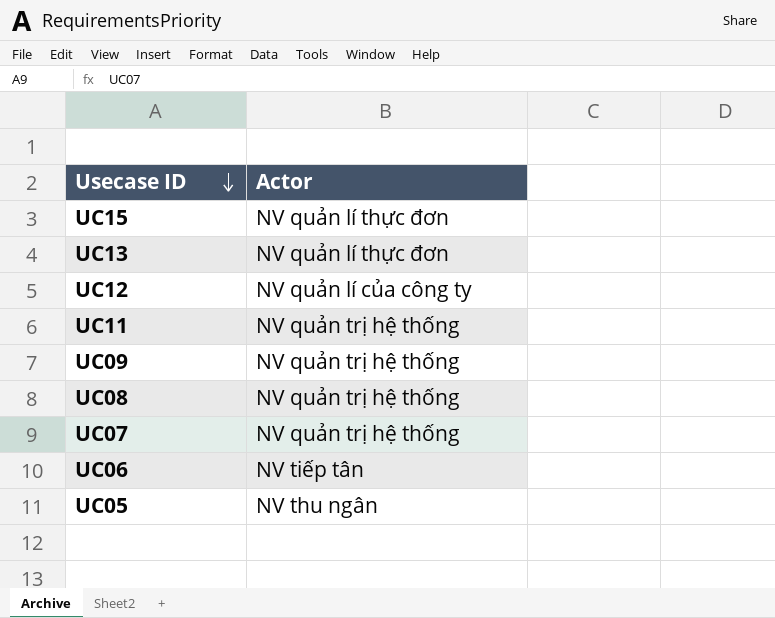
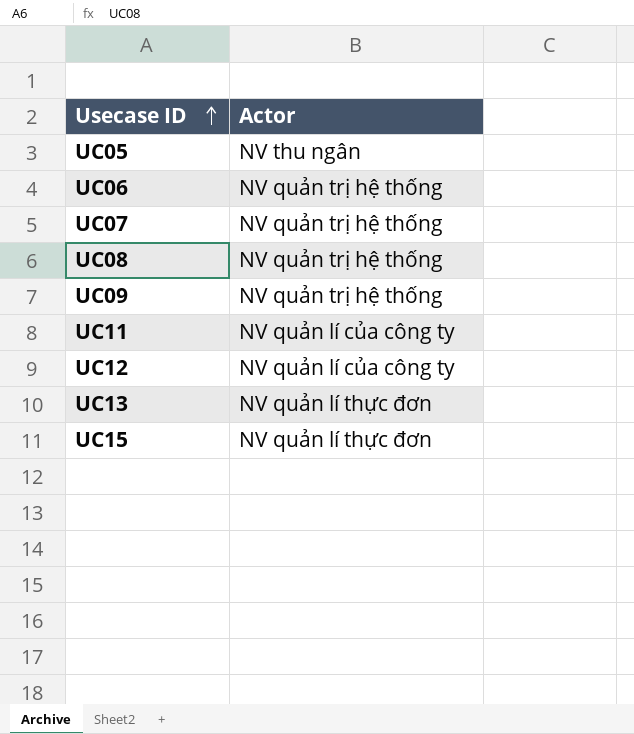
row order: Usecase ID descending -> Usecase ID ascending
UC06 | Actor: NV tiếp tân -> NV quản trị hệ thống
UC11 | Actor: NV quản trị hệ thống -> NV quản lí của công ty

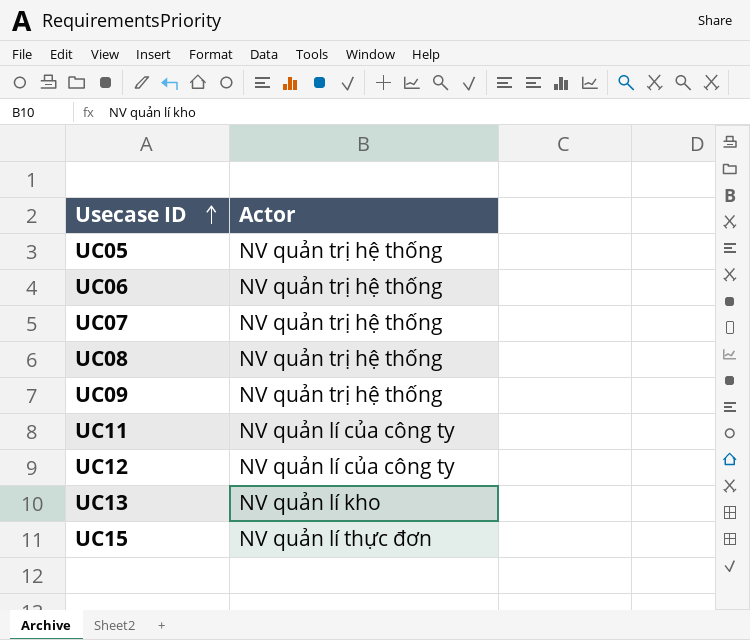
UC05 | Actor: NV thu ngân -> NV quản trị hệ thống
UC13 | Actor: NV quản lí thực đơn -> NV quản lí kho

